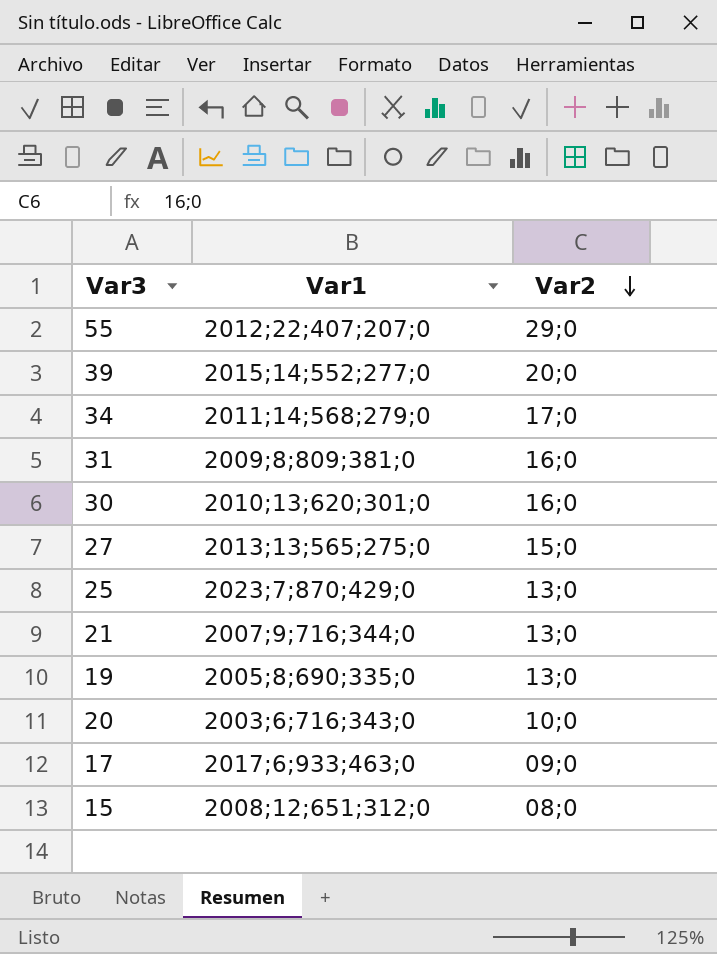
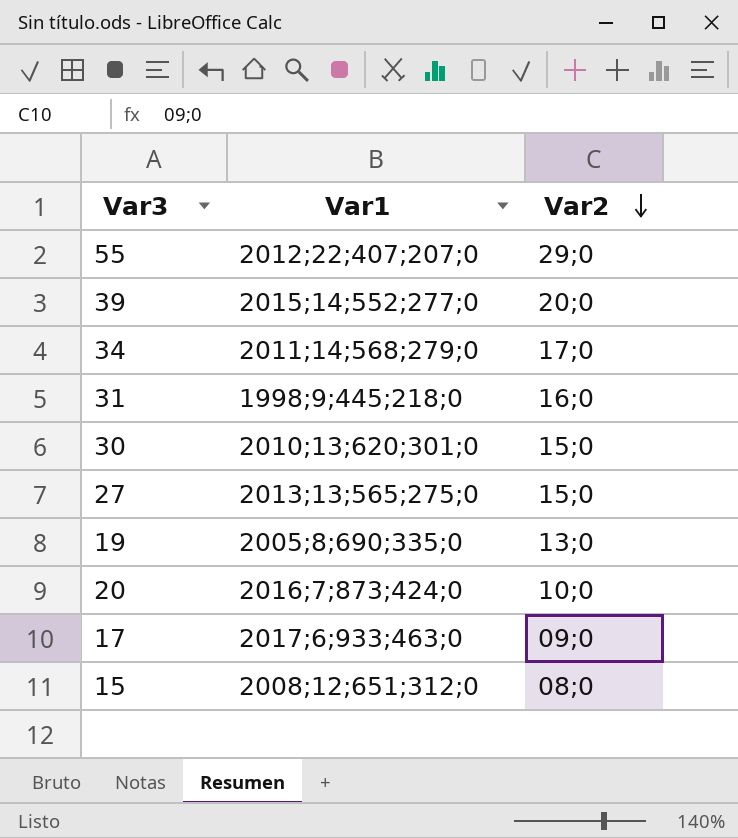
row 25: 2023;7;870;429;0 | 13;0 -> none
row 21: 2007;9;716;344;0 | 13;0 -> none
31 | Var1: 2009;8;809;381;0 -> 1998;9;445;218;0
30 | Var2: 16;0 -> 15;0
20 | Var1: 2003;6;716;343;0 -> 2016;7;873;424;0

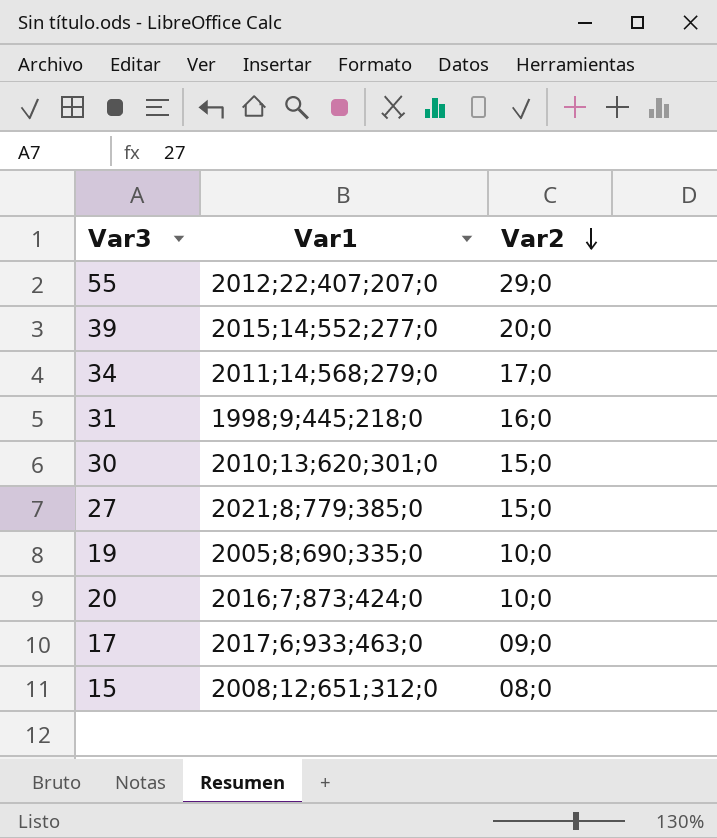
27 | Var1: 2013;13;565;275;0 -> 2021;8;779;385;0
19 | Var2: 13;0 -> 10;0

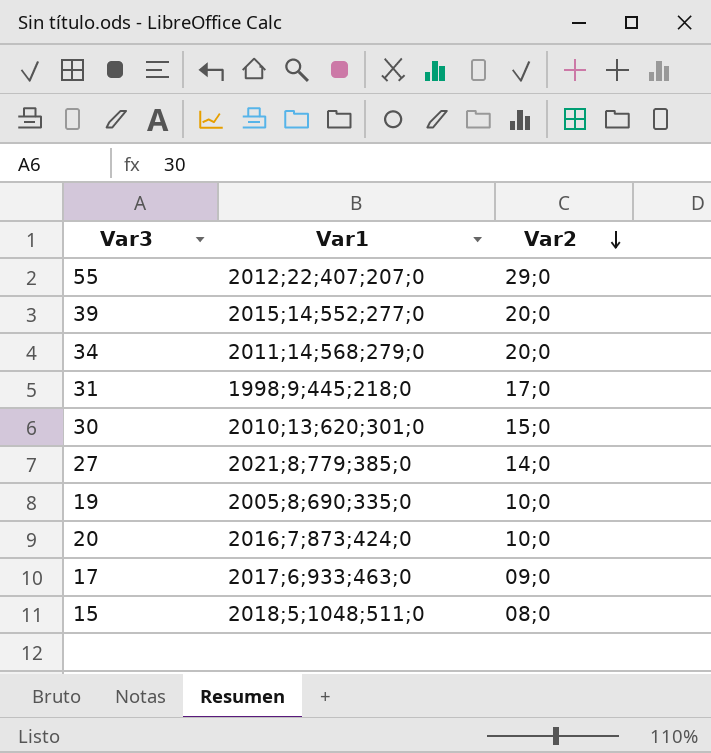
34 | Var2: 17;0 -> 20;0
31 | Var2: 16;0 -> 17;0
27 | Var2: 15;0 -> 14;0
15 | Var1: 2008;12;651;312;0 -> 2018;5;1048;511;0

